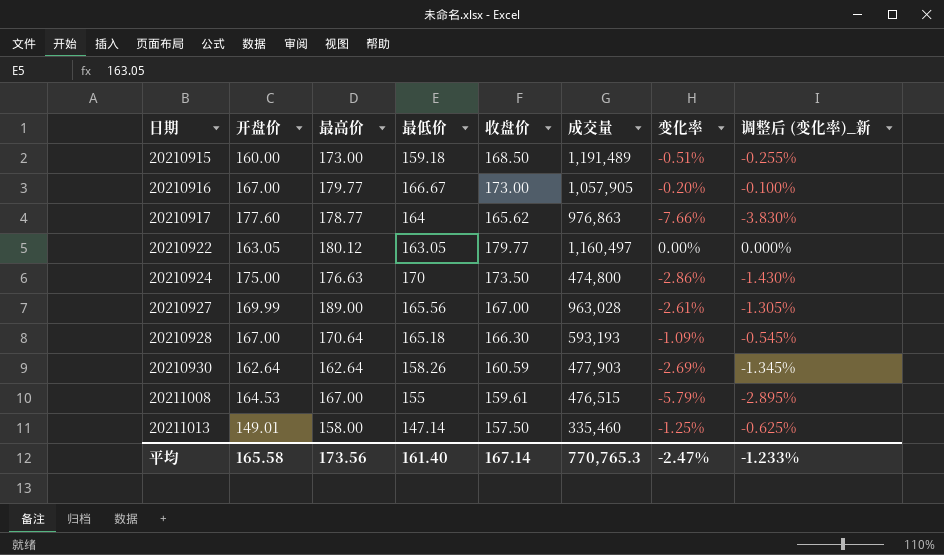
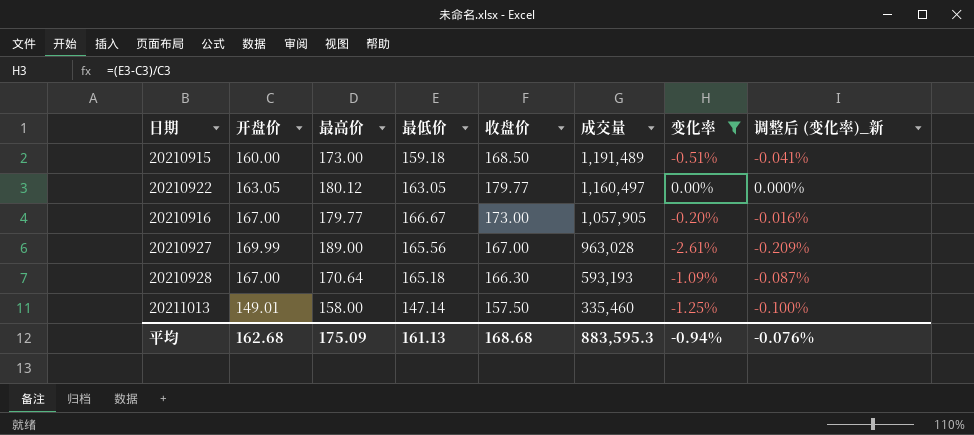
filter: none -> 变化率 >= -2.61%
row order: 日期 ascending -> 成交量 descending
column 调整后 (变化率)_新 | formula: [变化率] * 0.5 -> [变化率] * 0.08
平均 | 开盘价: 165.58 -> 162.68
平均 | 最高价: 173.56 -> 175.09
平均 | 最低价: 161.40 -> 161.13
平均 | 收盘价: 167.14 -> 168.68
平均 | 成交量: 770,765.3 -> 883,595.3
平均 | 变化率: -2.47% -> -0.94%
平均 | 调整后 (变化率)_新: -1.233% -> -0.076%

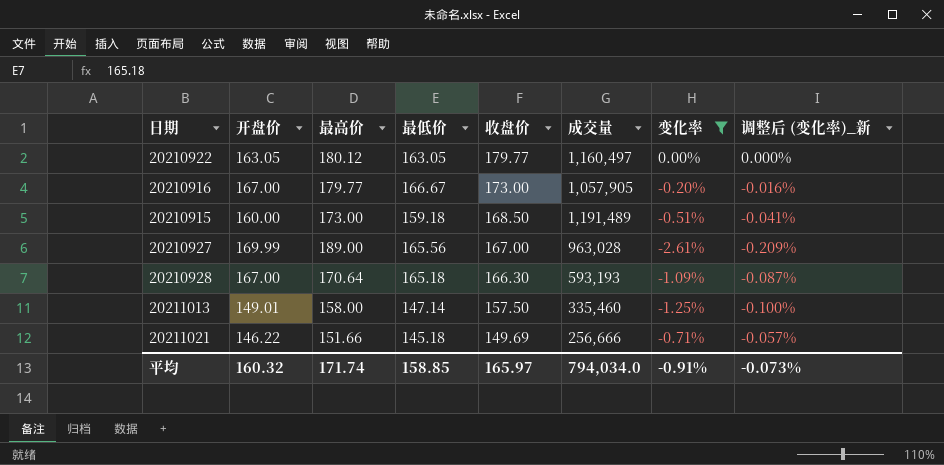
row order: 成交量 descending -> 收盘价 descending
row 20211021: none -> 146.22 | 151.66 | 145.18 | 149.69 | 256,666 | -0.71% | -0.057%
平均 | 开盘价: 162.68 -> 160.32
平均 | 最高价: 175.09 -> 171.74
平均 | 最低价: 161.13 -> 158.85
平均 | 收盘价: 168.68 -> 165.97
平均 | 成交量: 883,595.3 -> 794,034.0
平均 | 变化率: -0.94% -> -0.91%
平均 | 调整后 (变化率)_新: -0.076% -> -0.073%

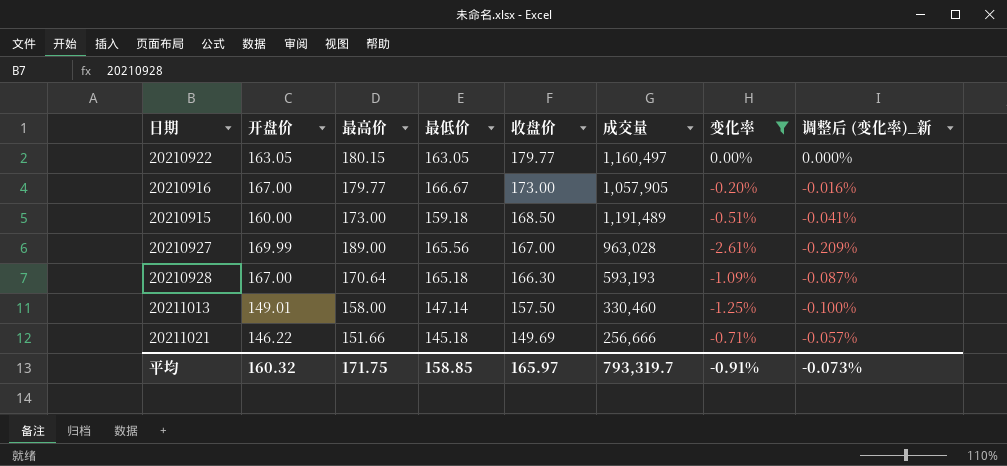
20210922 | 最高价: 180.12 -> 180.15
20211013 | 成交量: 335,460 -> 330,460
平均 | 最高价: 171.74 -> 171.75
平均 | 成交量: 794,034.0 -> 793,319.7

